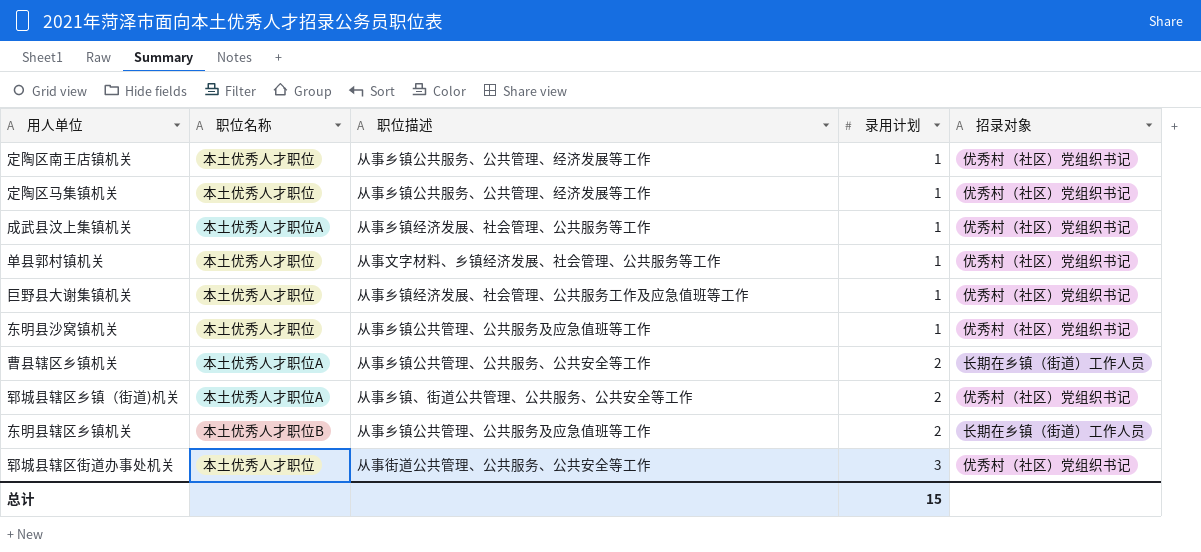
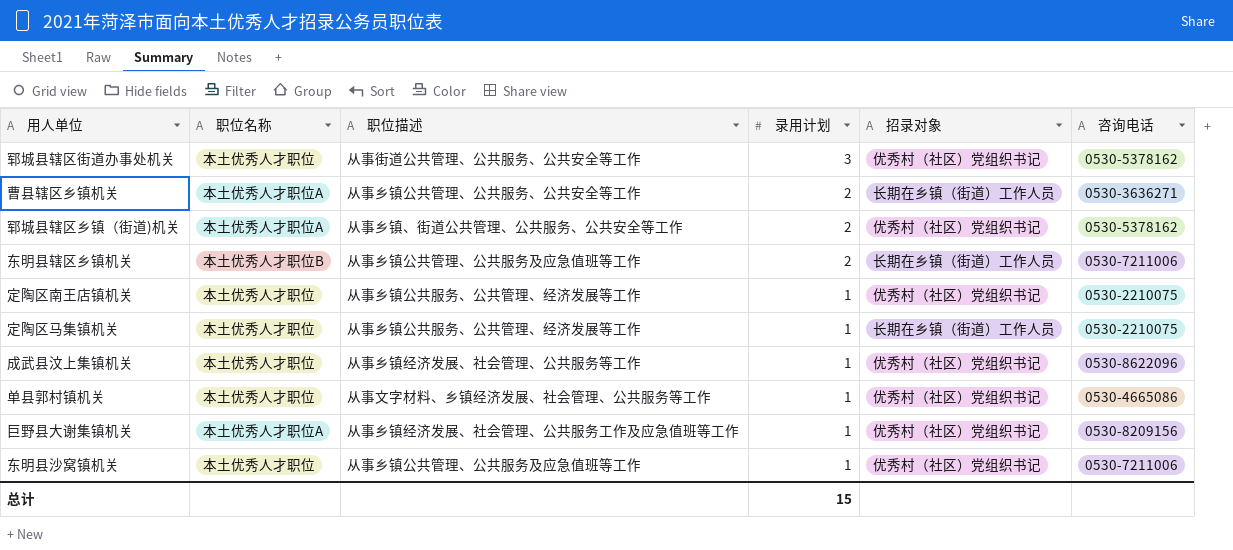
row order: 录用计划 ascending -> 录用计划 descending
column 咨询电话 | position: none -> 6
定陶区马集镇机关 | 招录对象: 优秀村（社区）党组织书记 -> 长期在乡镇（街道）工作人员
成武县汶上集镇机关 | 职位名称: 本土优秀人才职位A -> 本土优秀人才职位
巨野县大谢集镇机关 | 职位名称: 本土优秀人才职位 -> 本土优秀人才职位A

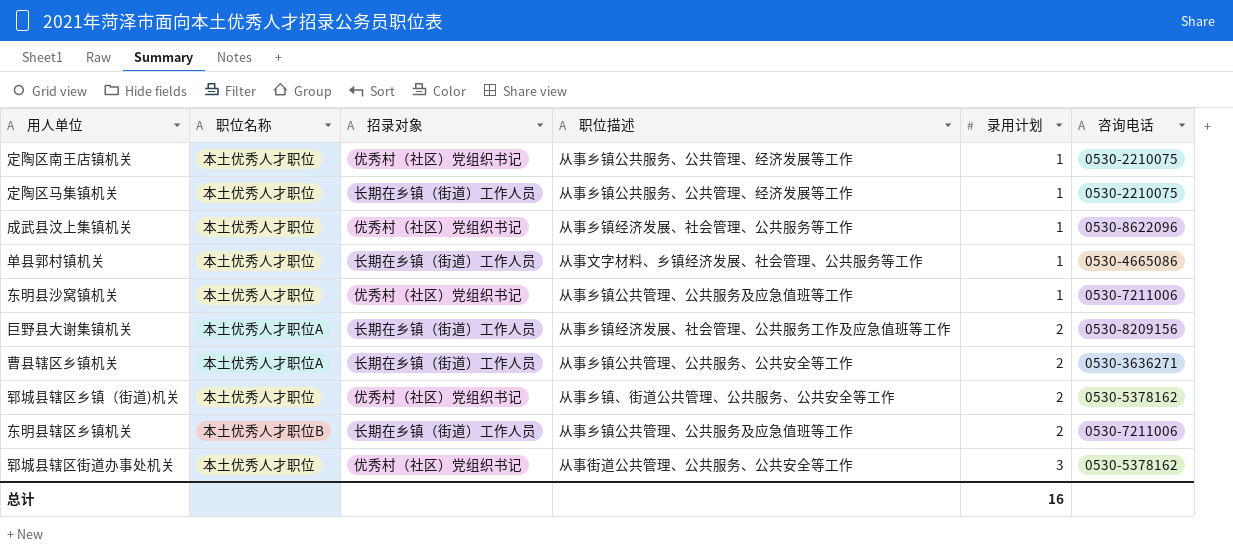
row order: 录用计划 descending -> 录用计划 ascending
column 招录对象 | position: 5 -> 3
单县郭村镇机关 | 招录对象: 优秀村（社区）党组织书记 -> 长期在乡镇（街道）工作人员
巨野县大谢集镇机关 | 招录对象: 优秀村（社区）党组织书记 -> 长期在乡镇（街道）工作人员
巨野县大谢集镇机关 | 录用计划: 1 -> 2
郓城县辖区乡镇（街道)机关 | 职位名称: 本土优秀人才职位A -> 本土优秀人才职位
总计 | 录用计划: 15 -> 16

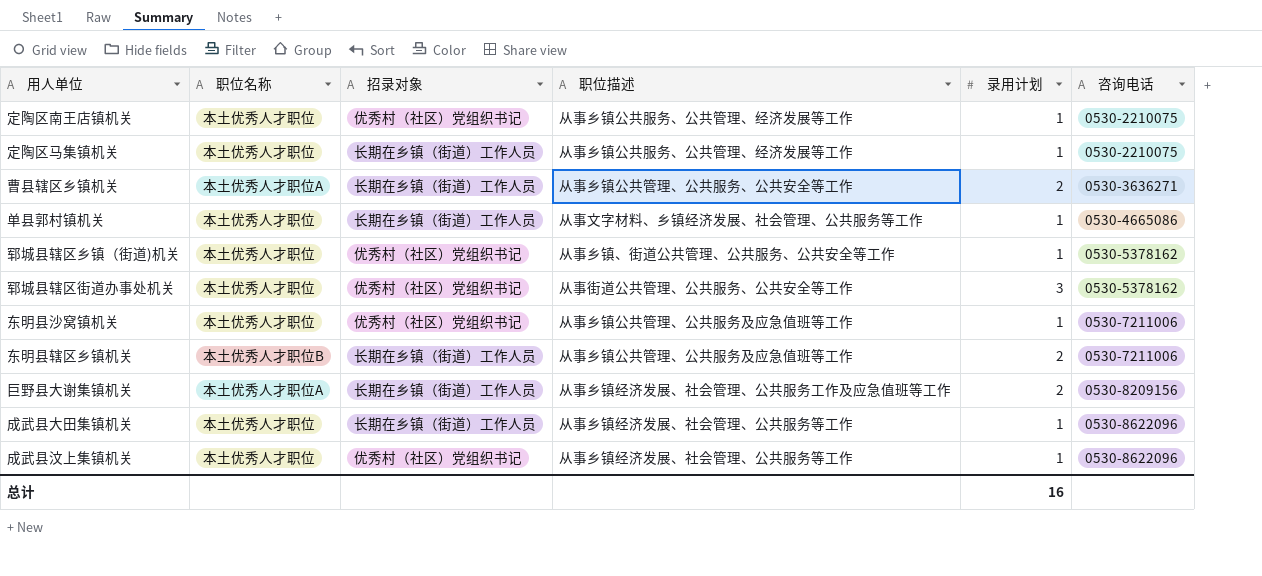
row order: 录用计划 ascending -> 咨询电话 ascending
郓城县辖区乡镇（街道)机关 | 录用计划: 2 -> 1
row 成武县大田集镇机关: none -> 本土优秀人才职位 | 长期在乡镇（街道）工作人员 | 从事乡镇经济发展、社会管理、公共服务等工作 | 1 | 0530-8622096

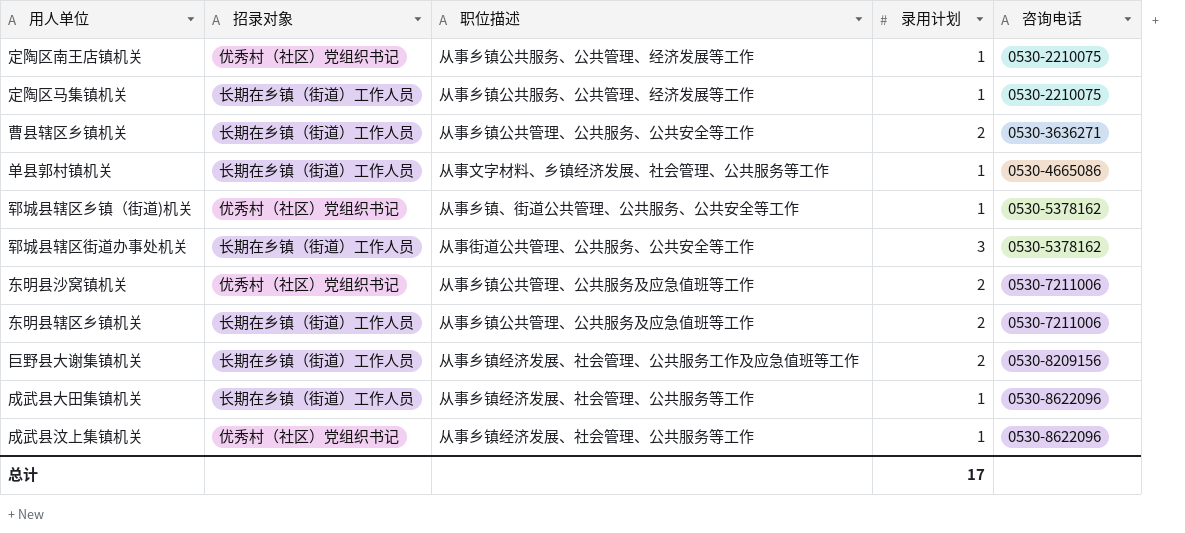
column 职位名称 | position: 2 -> none
郓城县辖区街道办事处机关 | 招录对象: 优秀村（社区）党组织书记 -> 长期在乡镇（街道）工作人员
东明县沙窝镇机关 | 录用计划: 1 -> 2
总计 | 录用计划: 16 -> 17

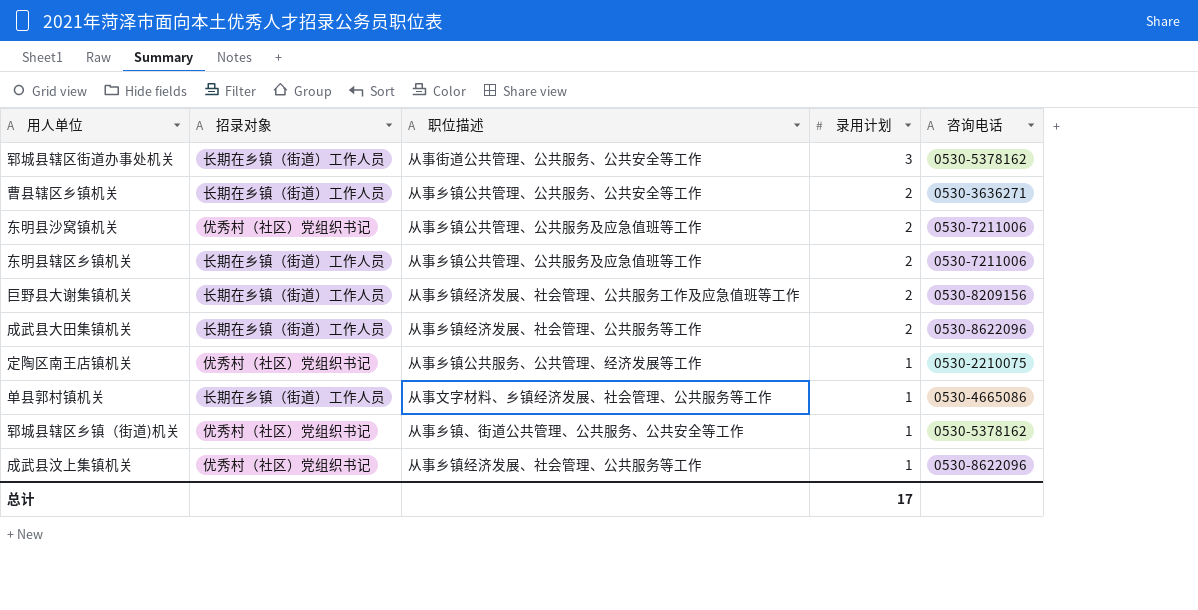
row order: 咨询电话 ascending -> 录用计划 descending
row 定陶区马集镇机关: 长期在乡镇（街道）工作人员 | 从事乡镇公共服务、公共管理、经济发展等工作 | 1 | 0530-2210075 -> none
成武县大田集镇机关 | 录用计划: 1 -> 2

